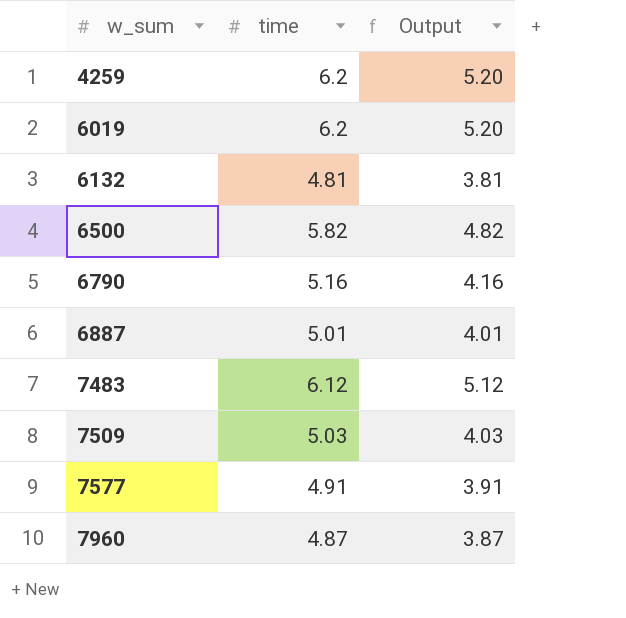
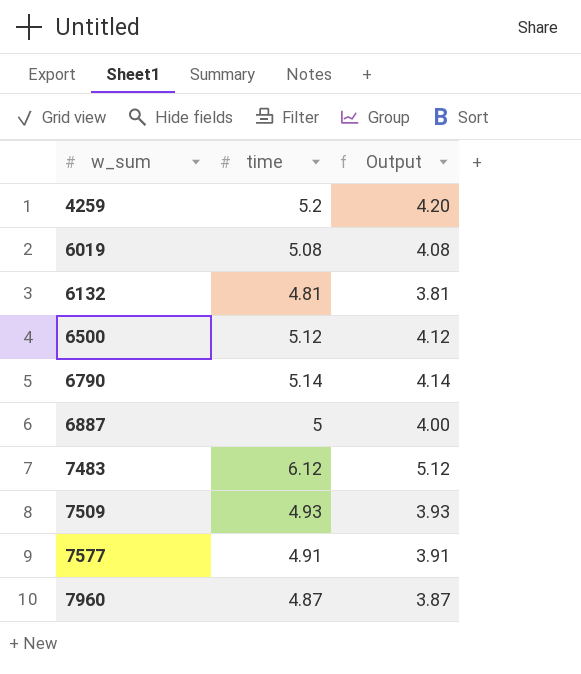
4259 | time: 6.2 -> 5.2
4259 | Output: 5.20 -> 4.20
6019 | time: 6.2 -> 5.08
6019 | Output: 5.20 -> 4.08
6500 | time: 5.82 -> 5.12
6500 | Output: 4.82 -> 4.12
6790 | time: 5.16 -> 5.14
6790 | Output: 4.16 -> 4.14
6887 | time: 5.01 -> 5
6887 | Output: 4.01 -> 4.00
7509 | time: 5.03 -> 4.93
7509 | Output: 4.03 -> 3.93

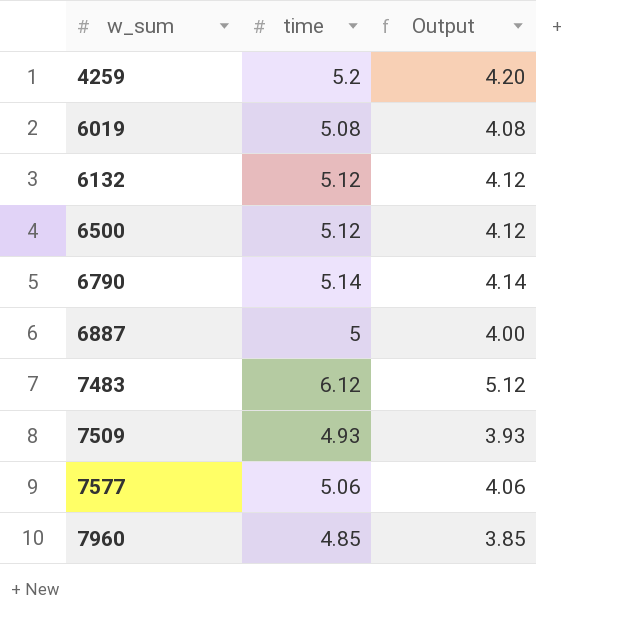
6132 | time: 4.81 -> 5.12
6132 | Output: 3.81 -> 4.12
7577 | time: 4.91 -> 5.06
7577 | Output: 3.91 -> 4.06
7960 | time: 4.87 -> 4.85
7960 | Output: 3.87 -> 3.85

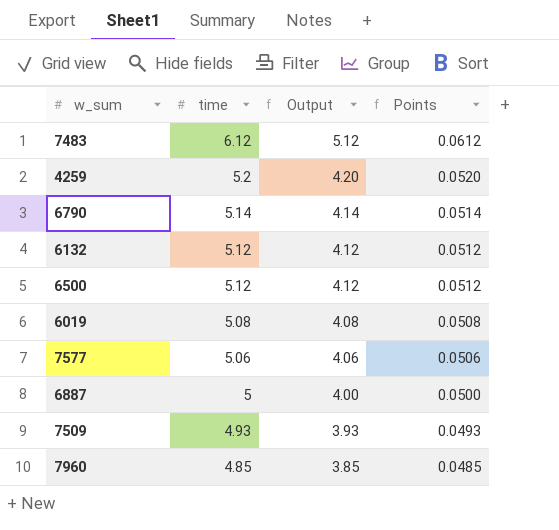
row order: w_sum ascending -> time descending
column Points | formula: none -> [time] * 0.01

